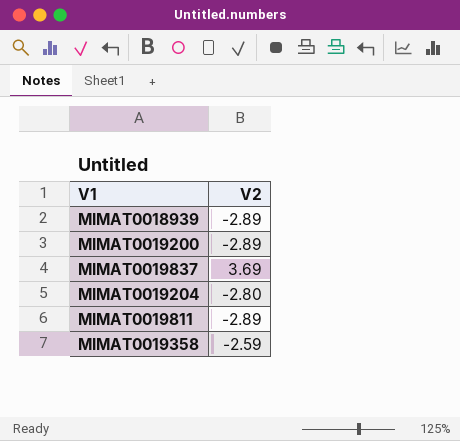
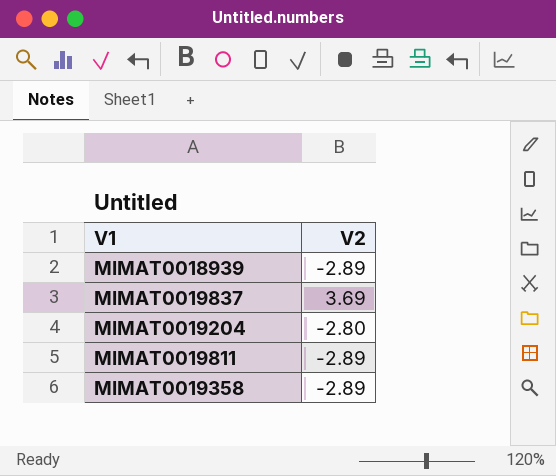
row MIMAT0019200: -2.89 -> none
MIMAT0019358 | V2: -2.59 -> -2.89

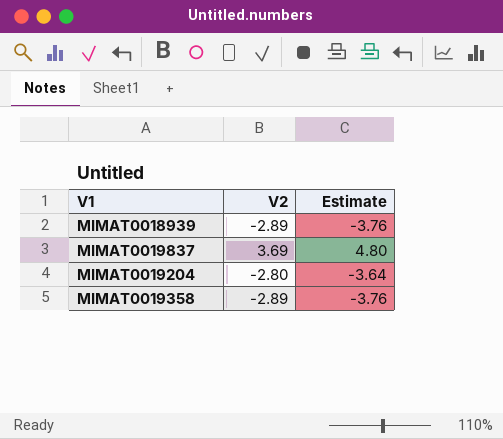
column Estimate | formula: none -> [V2] * 1.3
row MIMAT0019811: -2.89 -> none

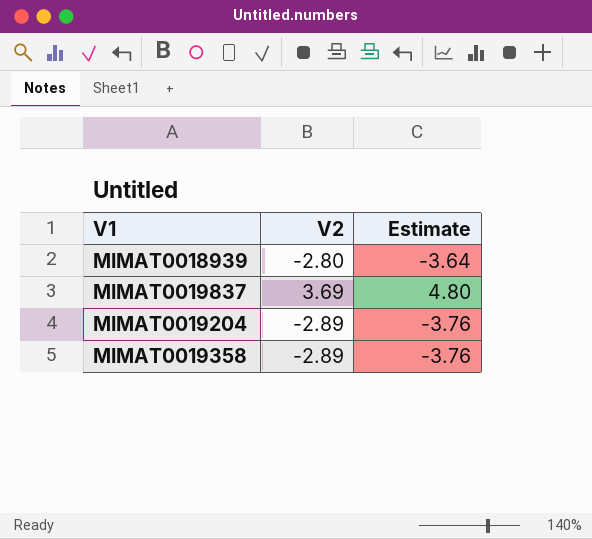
MIMAT0018939 | V2: -2.89 -> -2.80
MIMAT0018939 | Estimate: -3.76 -> -3.64
MIMAT0019204 | V2: -2.80 -> -2.89
MIMAT0019204 | Estimate: -3.64 -> -3.76

